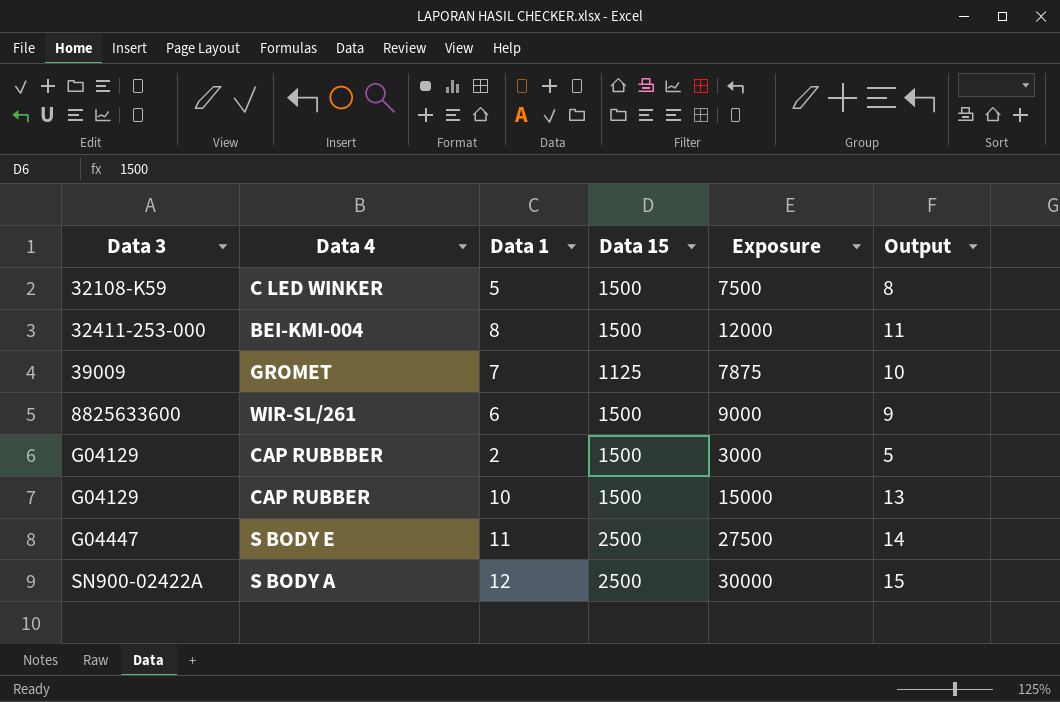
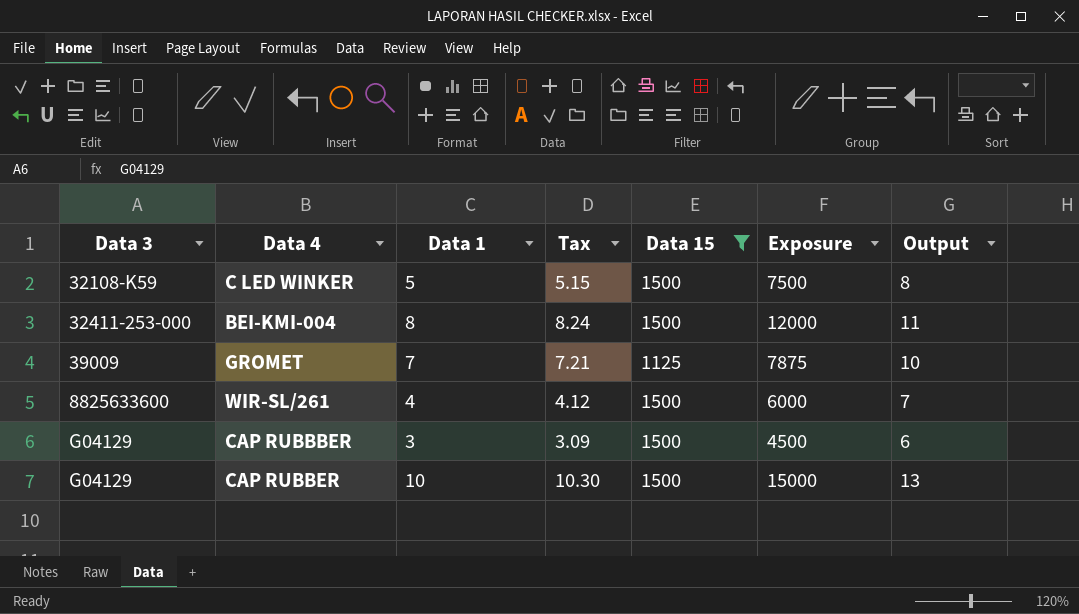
filter: none -> Data 15 != 2500
column Tax | formula: none -> [Data 1] * 1.03
WIR-SL/261 | Data 1: 6 -> 4
WIR-SL/261 | Exposure: 9000 -> 6000
WIR-SL/261 | Output: 9 -> 7
CAP RUBBBER | Data 1: 2 -> 3
CAP RUBBBER | Exposure: 3000 -> 4500
CAP RUBBBER | Output: 5 -> 6

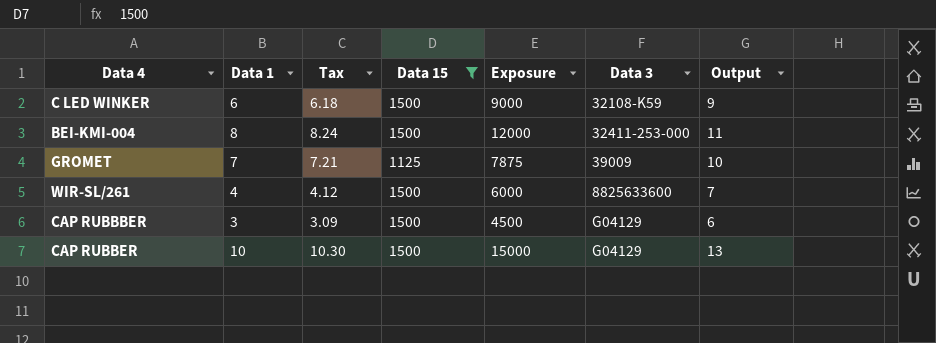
column Data 3 | position: 1 -> 6
C LED WINKER | Data 1: 5 -> 6
C LED WINKER | Tax: 5.15 -> 6.18
C LED WINKER | Exposure: 7500 -> 9000
C LED WINKER | Output: 8 -> 9

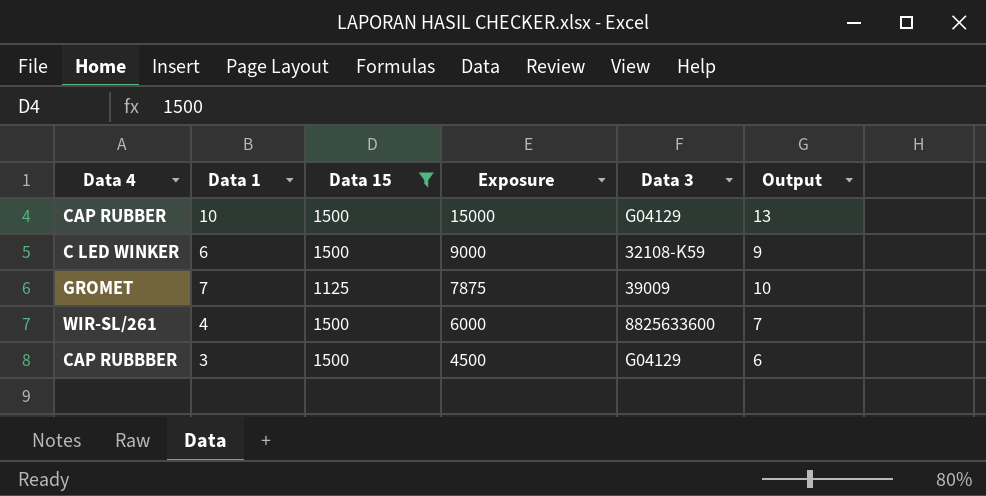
row order: Data 3 ascending -> Exposure descending
column Tax | formula: [Data 1] * 1.03 -> none
row BEI-KMI-004: 8 | 8.24 | 1500 | 12000 | 32411-253-000 | 11 -> none

